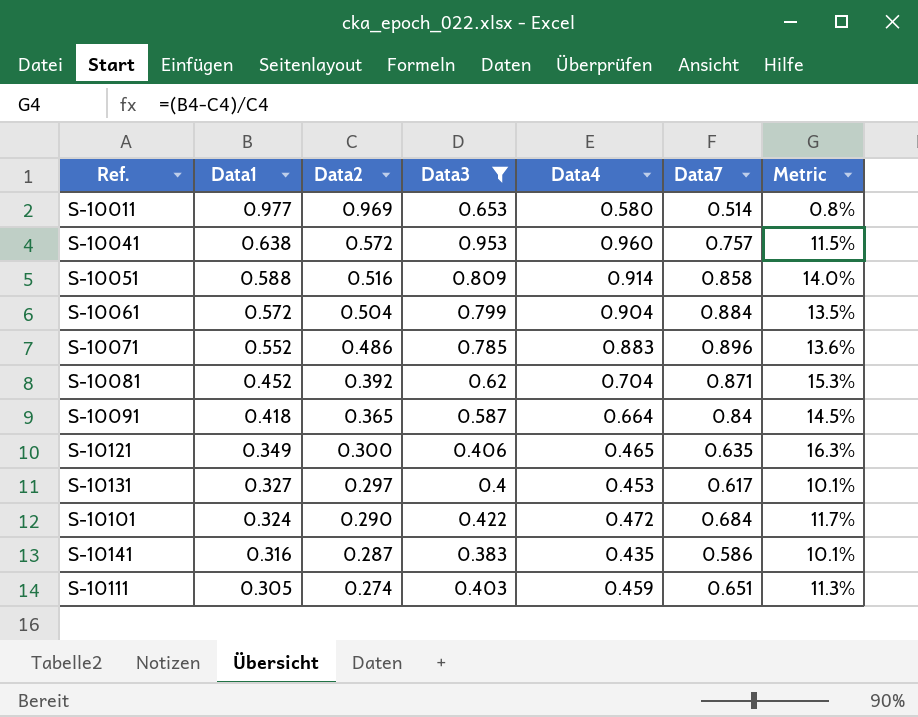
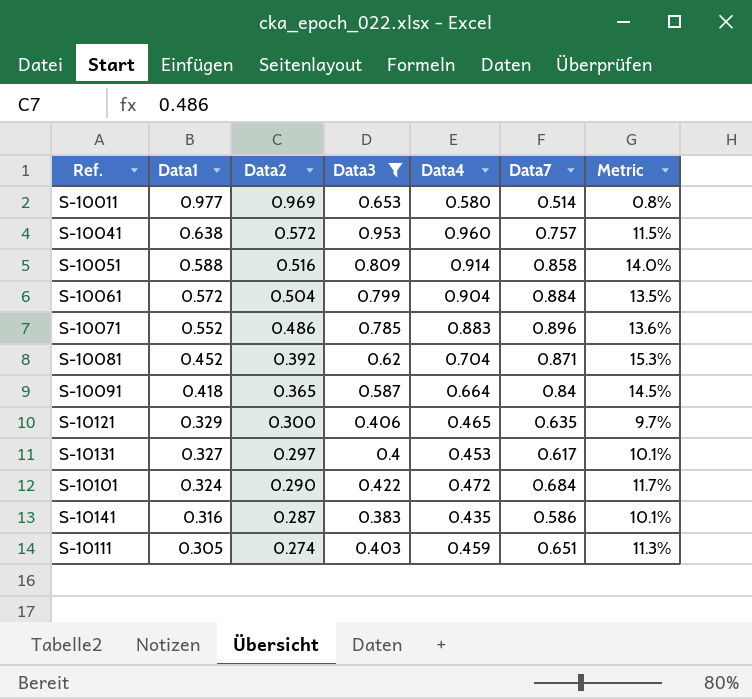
S-10121 | Data1: 0.349 -> 0.329
S-10121 | Metric: 16.3% -> 9.7%

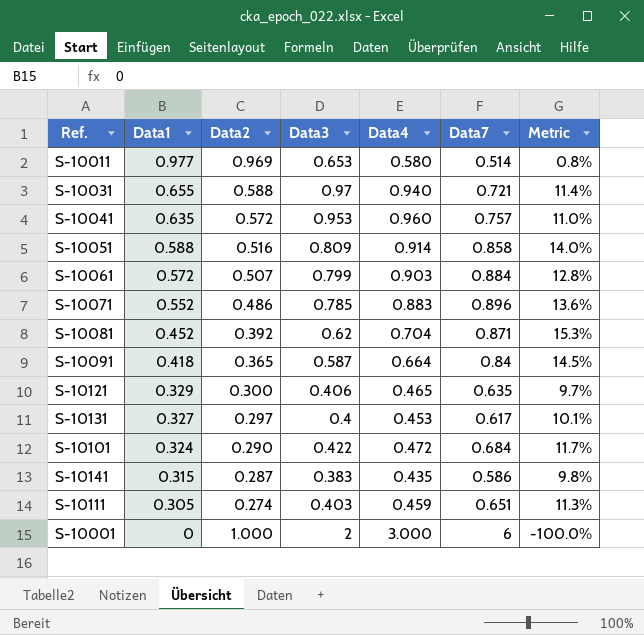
filter: Data3 <= 0.953 -> none
S-10041 | Data1: 0.638 -> 0.635
S-10041 | Metric: 11.5% -> 11.0%
S-10061 | Data2: 0.504 -> 0.507
S-10061 | Data4: 0.904 -> 0.903
S-10061 | Metric: 13.5% -> 12.8%
S-10141 | Data1: 0.316 -> 0.315
S-10141 | Metric: 10.1% -> 9.8%

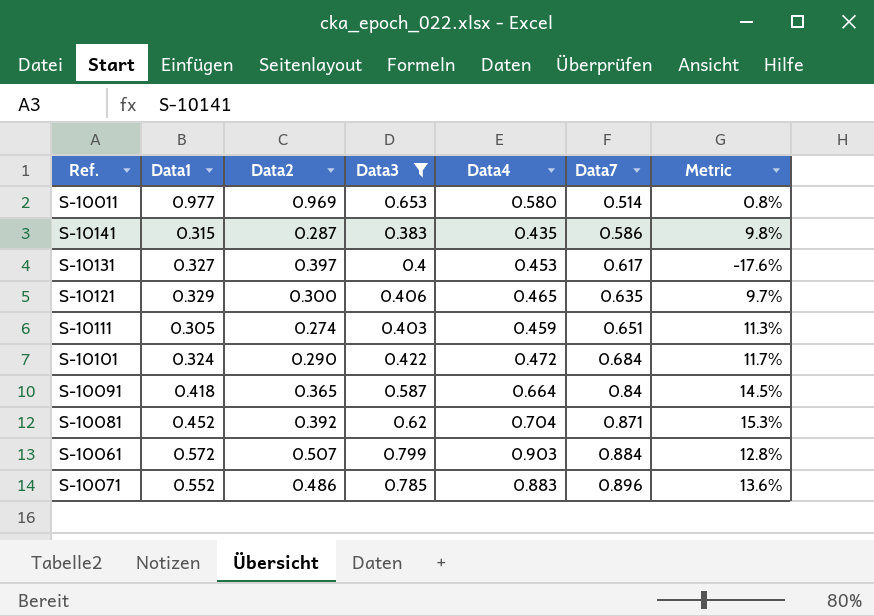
filter: none -> Data3 <= 0.799
row order: Data1 descending -> Data7 ascending
S-10131 | Data2: 0.297 -> 0.397
S-10131 | Metric: 10.1% -> -17.6%

